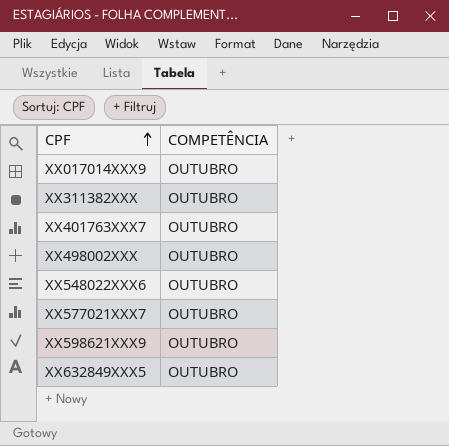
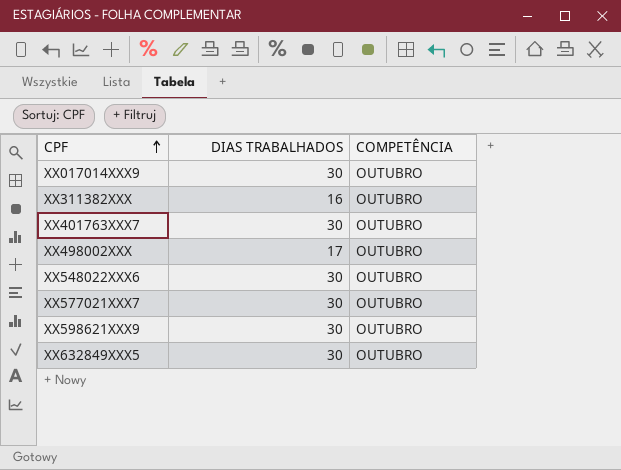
column DIAS TRABALHADOS | position: none -> 2

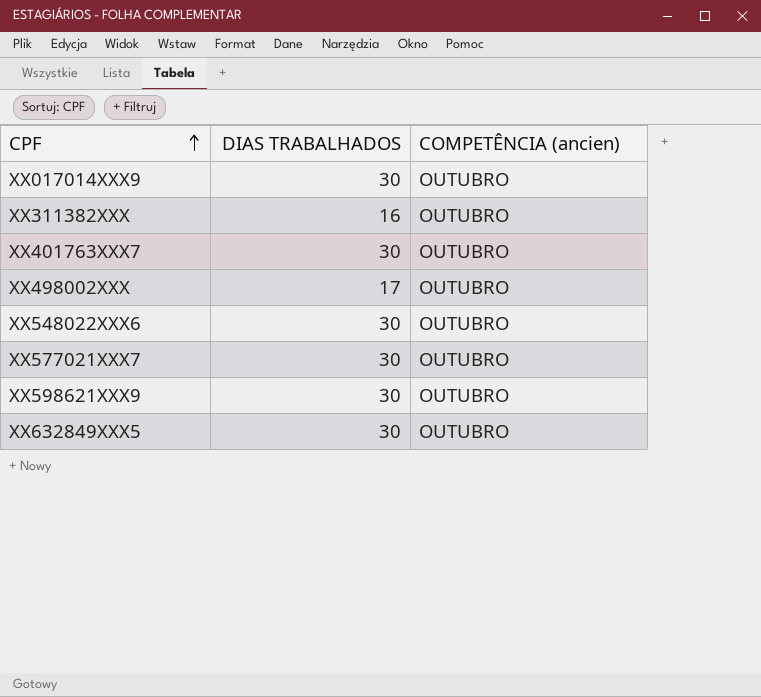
column name: COMPETÊNCIA -> COMPETÊNCIA (ancien)

